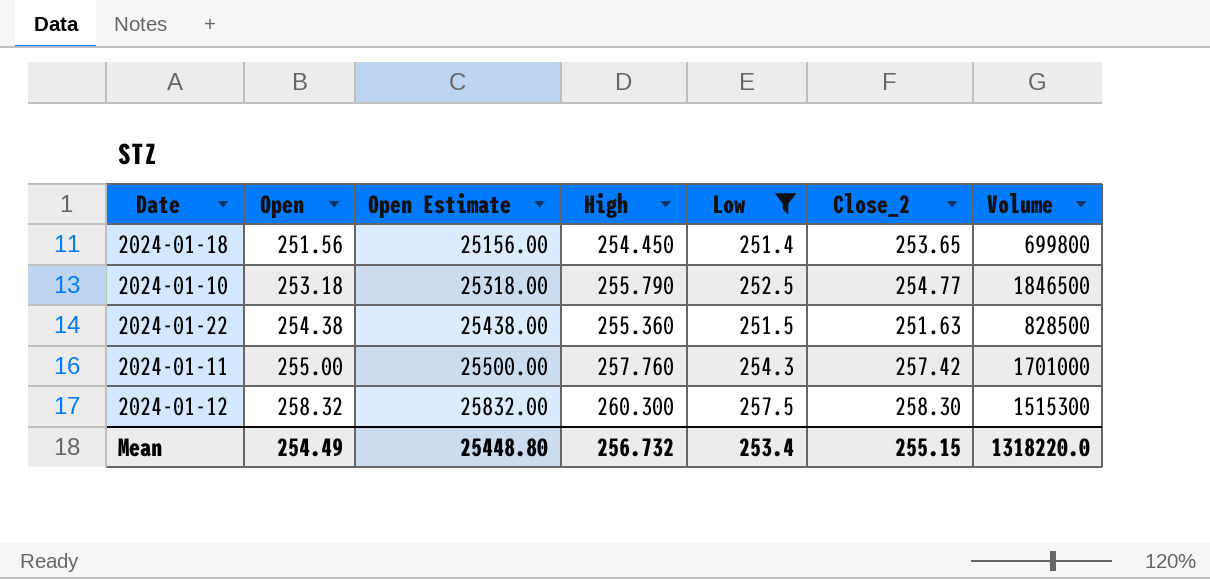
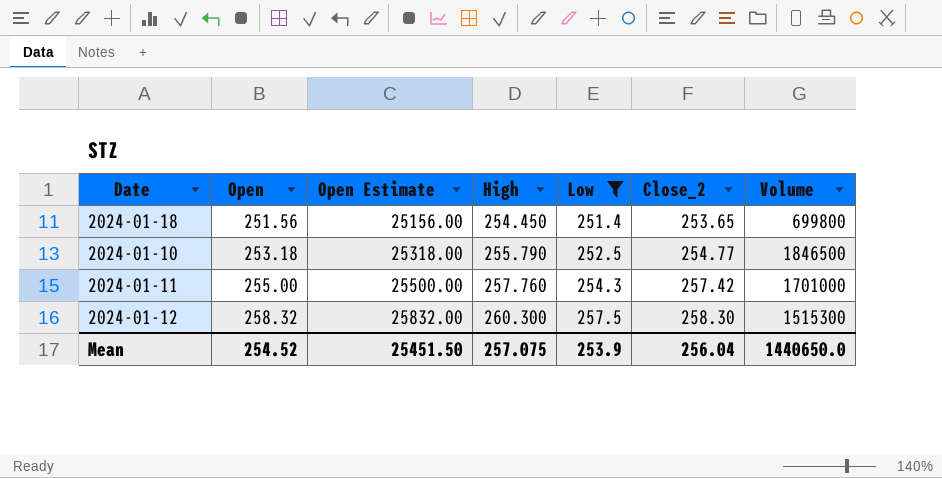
row 2024-01-22: 254.38 | 25438.00 | 255.360 | 251.5 | 251.63 | 828500 -> none
Mean | Open: 254.49 -> 254.52
Mean | Open Estimate: 25448.80 -> 25451.50
Mean | High: 256.732 -> 257.075
Mean | Low: 253.4 -> 253.9
Mean | Close_2: 255.15 -> 256.04
Mean | Volume: 1318220.0 -> 1440650.0

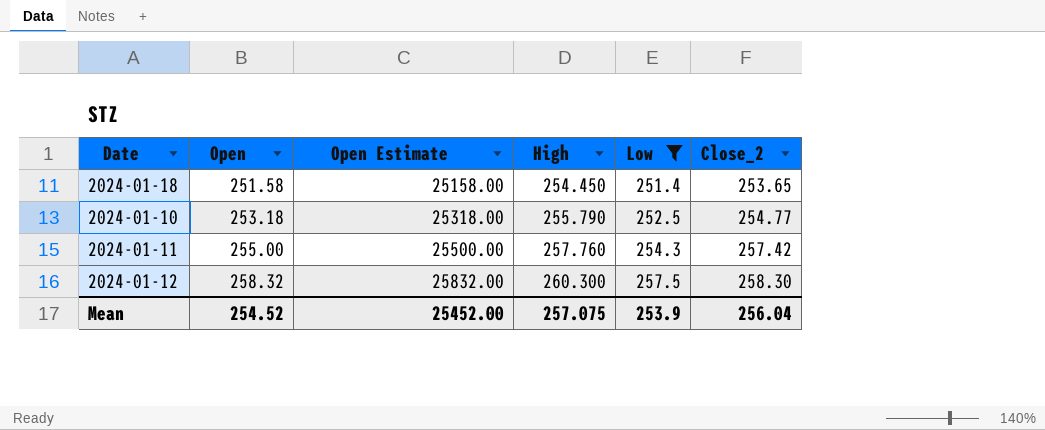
column Volume | position: 7 -> none
2024-01-18 | Open: 251.56 -> 251.58
2024-01-18 | Open Estimate: 25156.00 -> 25158.00
Mean | Open Estimate: 25451.50 -> 25452.00

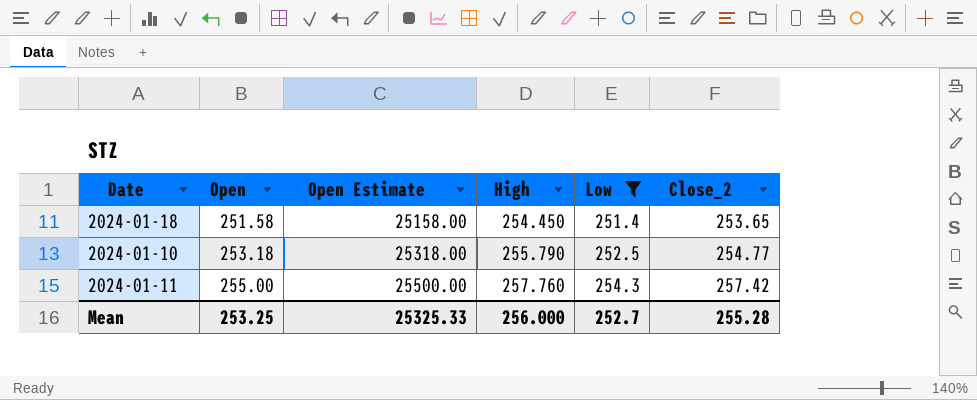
row 2024-01-12: 258.32 | 25832.00 | 260.300 | 257.5 | 258.30 -> none
Mean | Open: 254.52 -> 253.25
Mean | Open Estimate: 25452.00 -> 25325.33
Mean | High: 257.075 -> 256.000
Mean | Low: 253.9 -> 252.7
Mean | Close_2: 256.04 -> 255.28

